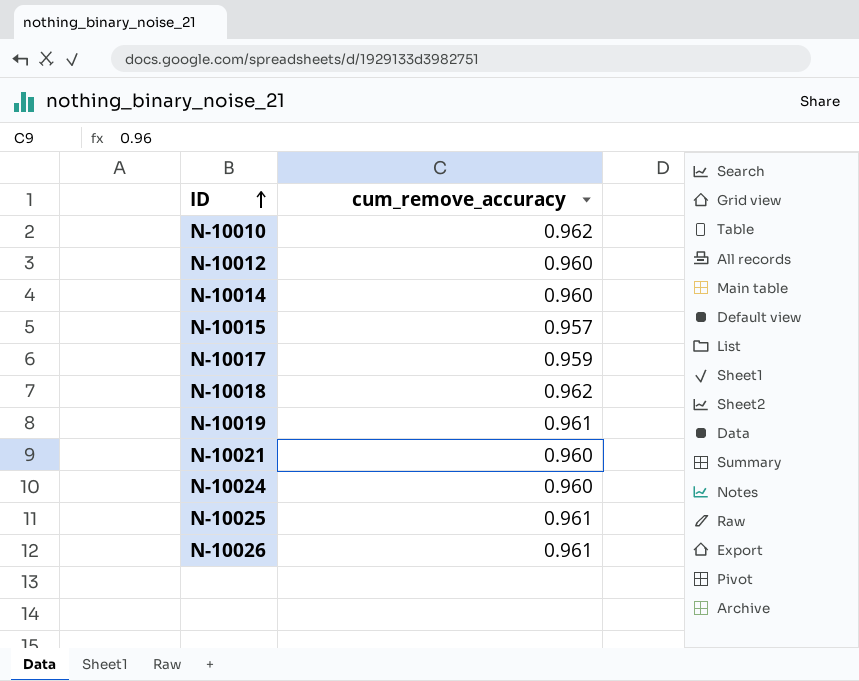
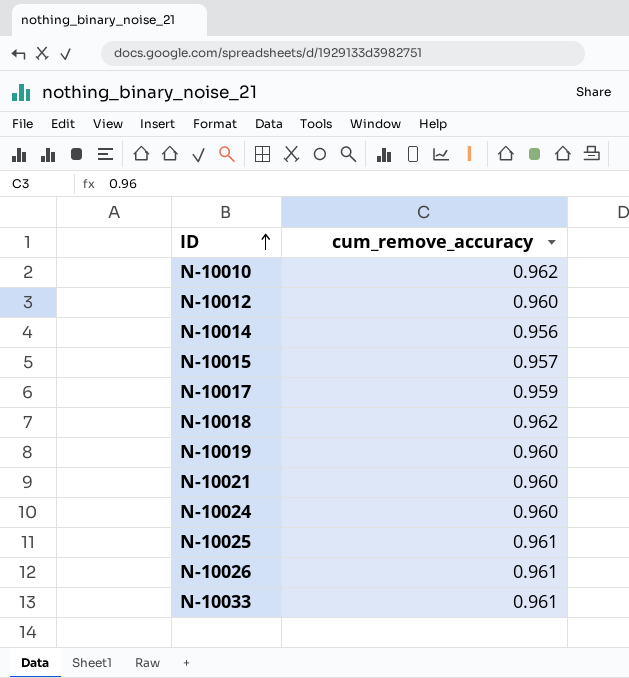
N-10014 | cum_remove_accuracy: 0.960 -> 0.956
N-10019 | cum_remove_accuracy: 0.961 -> 0.960
row N-10033: none -> 0.961

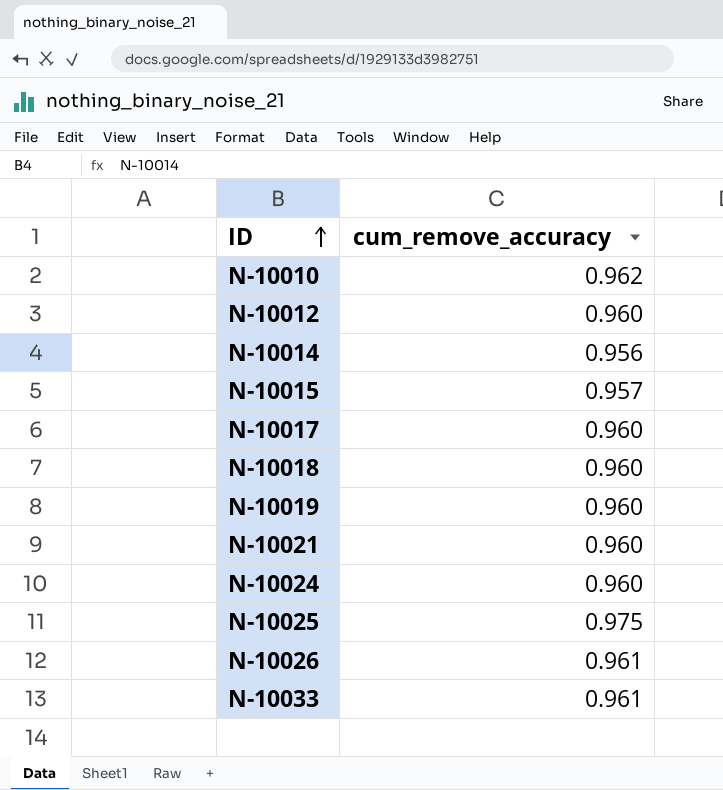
N-10017 | cum_remove_accuracy: 0.959 -> 0.960
N-10018 | cum_remove_accuracy: 0.962 -> 0.960
N-10025 | cum_remove_accuracy: 0.961 -> 0.975

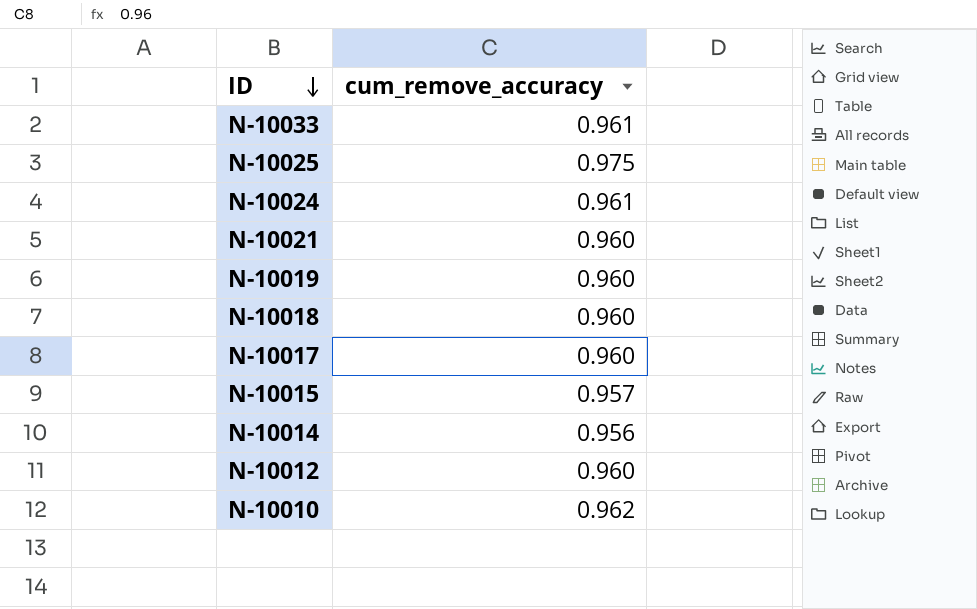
row order: ID ascending -> ID descending
row N-10026: 0.961 -> none
N-10024 | cum_remove_accuracy: 0.960 -> 0.961

